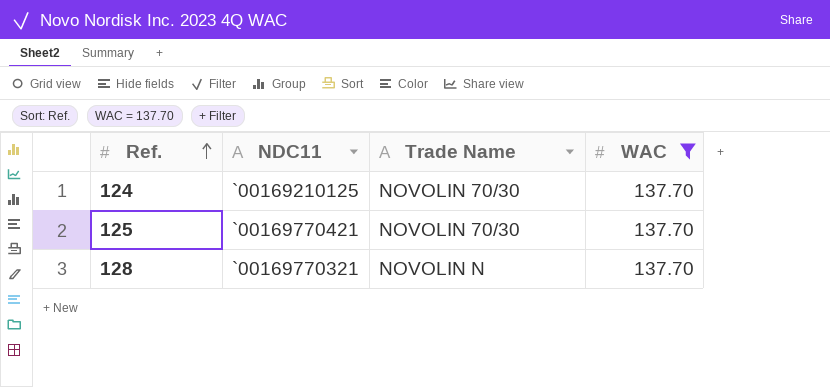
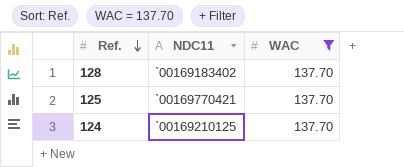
row order: Ref. ascending -> Ref. descending
column Trade Name | position: 3 -> none
128 | NDC11: `00169770321 -> `00169183402

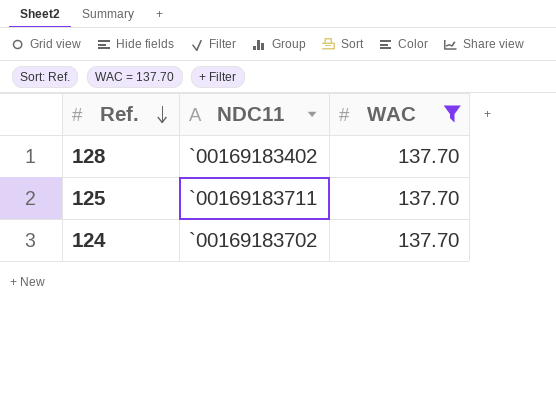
125 | NDC11: `00169770421 -> `00169183711
124 | NDC11: `00169210125 -> `00169183702

